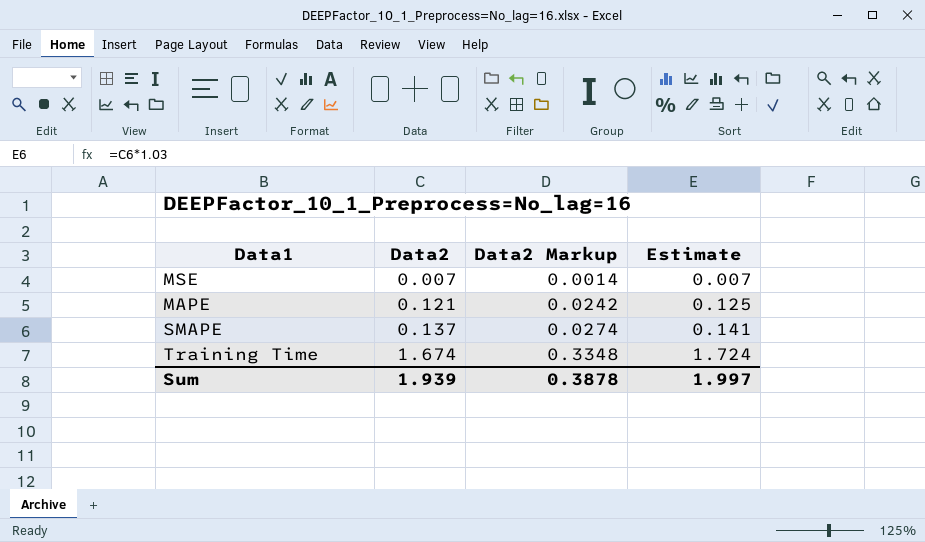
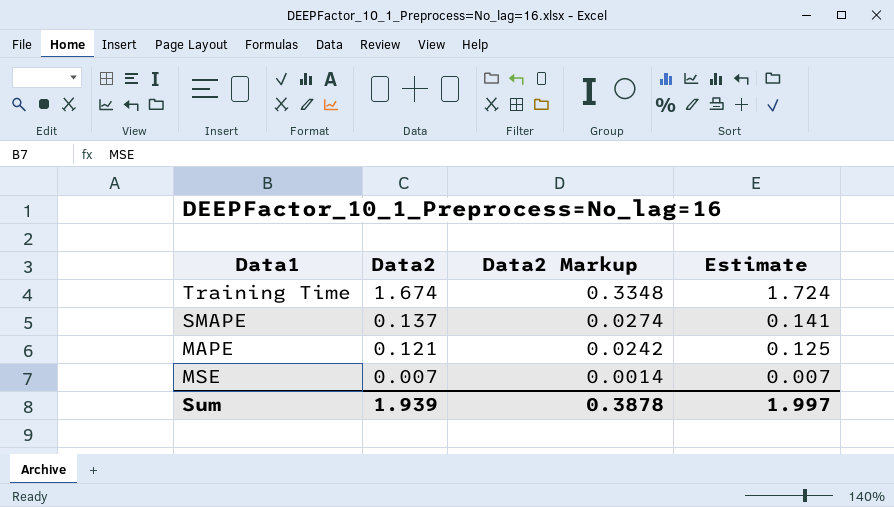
row order: Data2 ascending -> Data2 descending

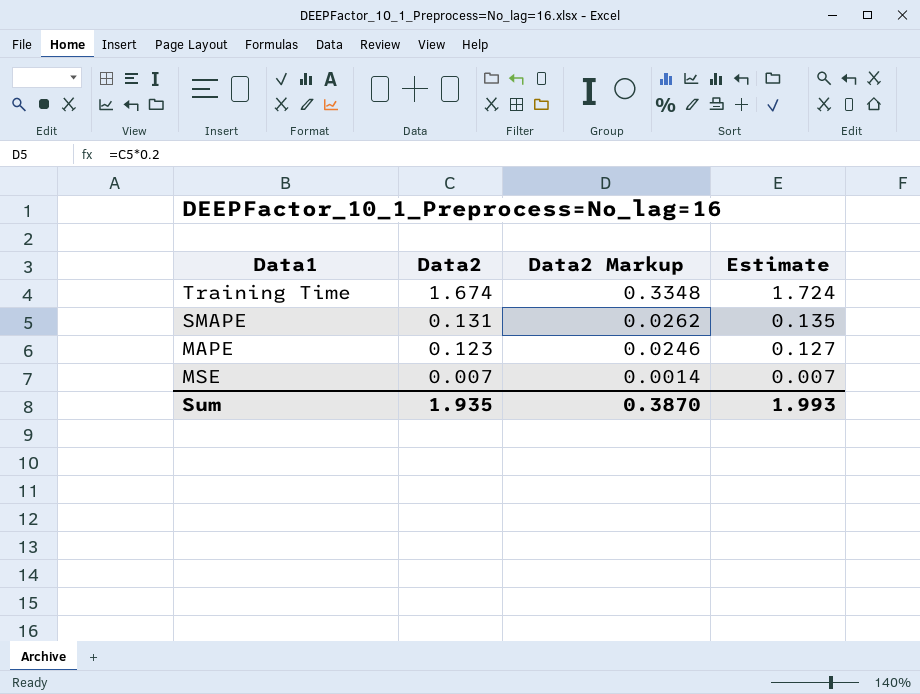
SMAPE | Data2: 0.137 -> 0.131
SMAPE | Data2 Markup: 0.0274 -> 0.0262
SMAPE | Estimate: 0.141 -> 0.135
MAPE | Data2: 0.121 -> 0.123
MAPE | Data2 Markup: 0.0242 -> 0.0246
MAPE | Estimate: 0.125 -> 0.127
Sum | Data2: 1.939 -> 1.935
Sum | Data2 Markup: 0.3878 -> 0.3870
Sum | Estimate: 1.997 -> 1.993

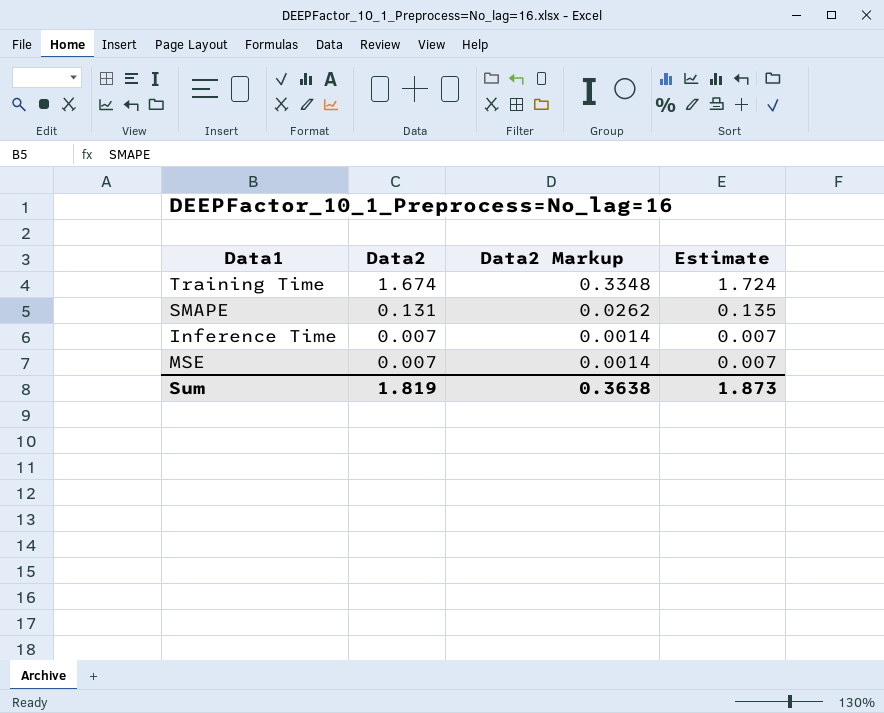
row MAPE: 0.123 | 0.0246 | 0.127 -> none
row Inference Time: none -> 0.007 | 0.0014 | 0.007
Sum | Data2: 1.935 -> 1.819
Sum | Data2 Markup: 0.3870 -> 0.3638
Sum | Estimate: 1.993 -> 1.873

